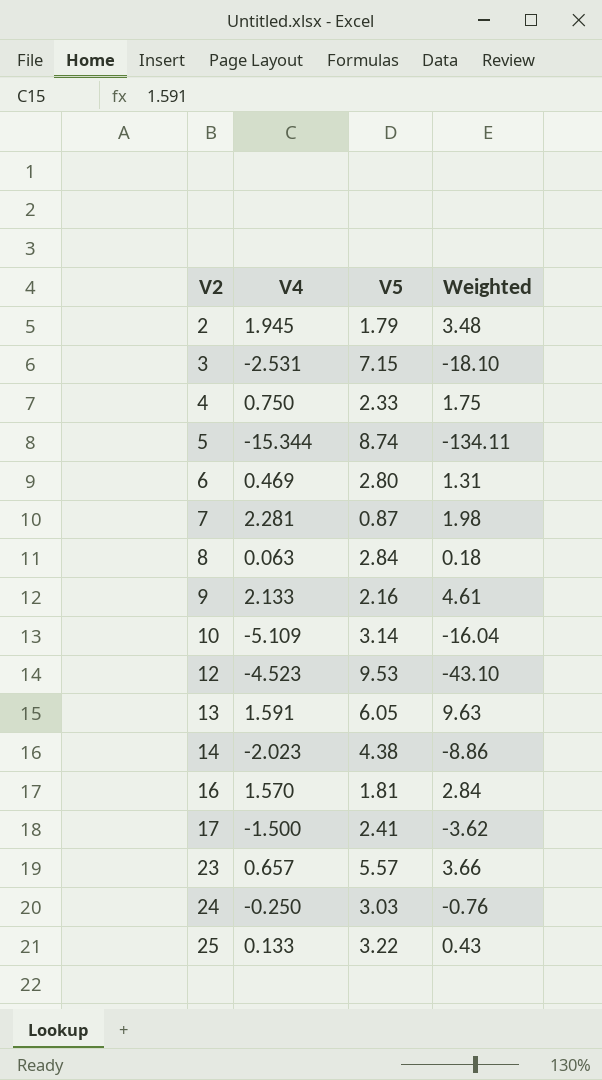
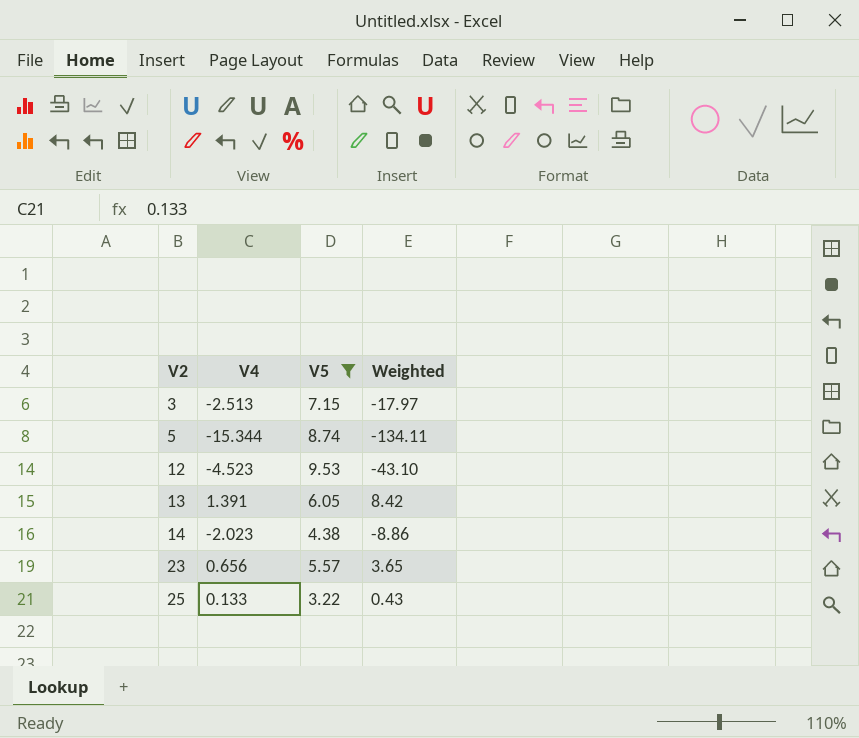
filter: none -> V5 >= 3.22
3 | V4: -2.531 -> -2.513
3 | Weighted: -18.10 -> -17.97
13 | V4: 1.591 -> 1.391
13 | Weighted: 9.63 -> 8.42
23 | V4: 0.657 -> 0.656
23 | Weighted: 3.66 -> 3.65

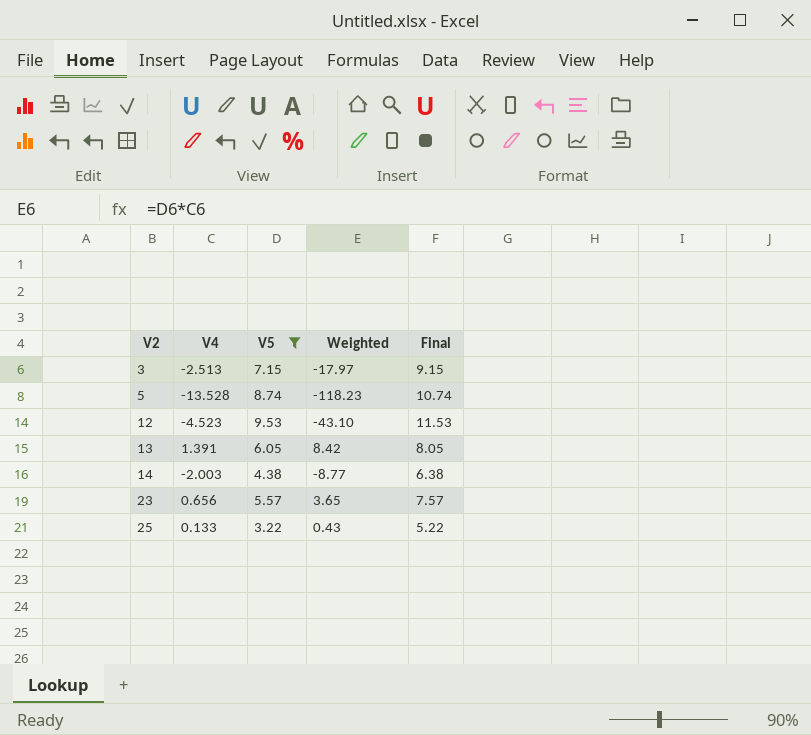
column Final | formula: none -> [V5] + 2
5 | V4: -15.344 -> -13.528
5 | Weighted: -134.11 -> -118.23
14 | V4: -2.023 -> -2.003
14 | Weighted: -8.86 -> -8.77

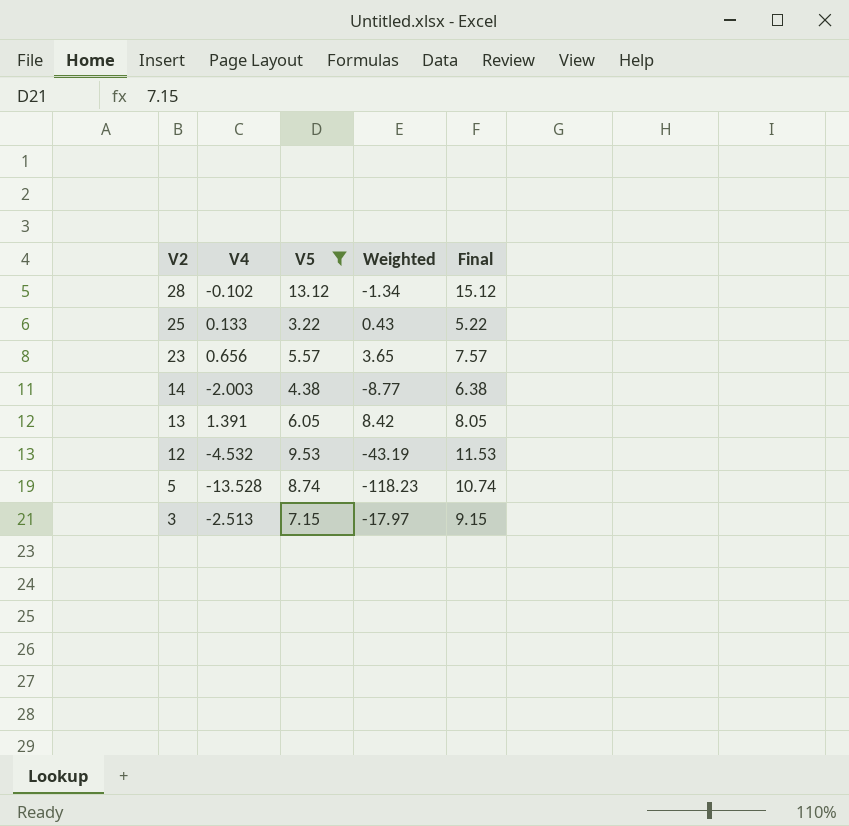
row order: V2 ascending -> V2 descending
row 28: none -> -0.102 | 13.12 | -1.34 | 15.12
12 | V4: -4.523 -> -4.532
12 | Weighted: -43.10 -> -43.19

